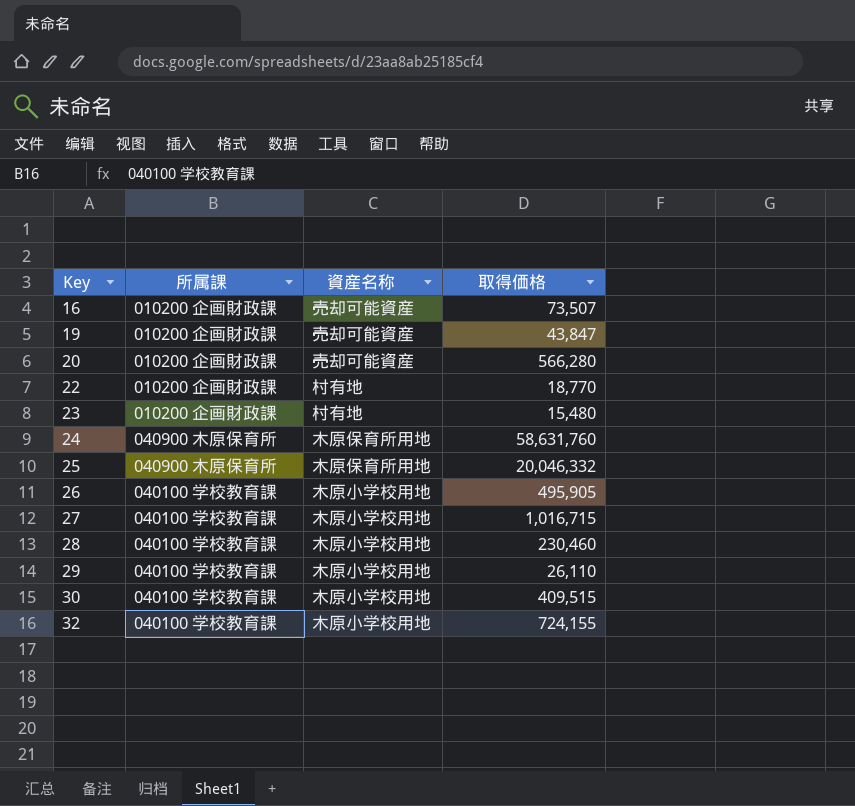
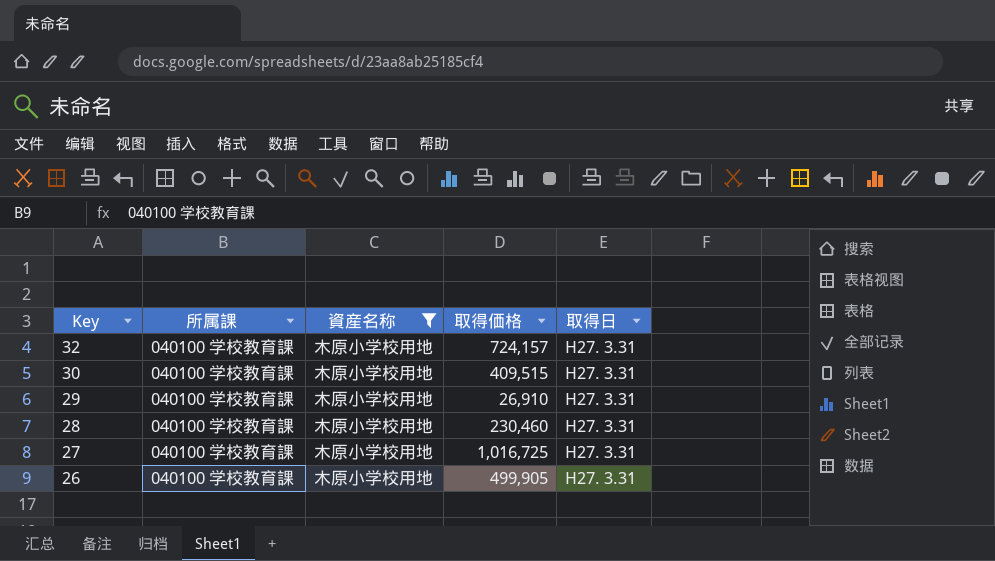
filter: none -> 資産名称 = 木原小学校用地
row order: Key ascending -> Key descending
column 取得日 | position: none -> 5
32 | 取得価格: 724,155 -> 724,157
29 | 取得価格: 26,110 -> 26,910
27 | 取得価格: 1,016,715 -> 1,016,725
26 | 取得価格: 495,905 -> 499,905

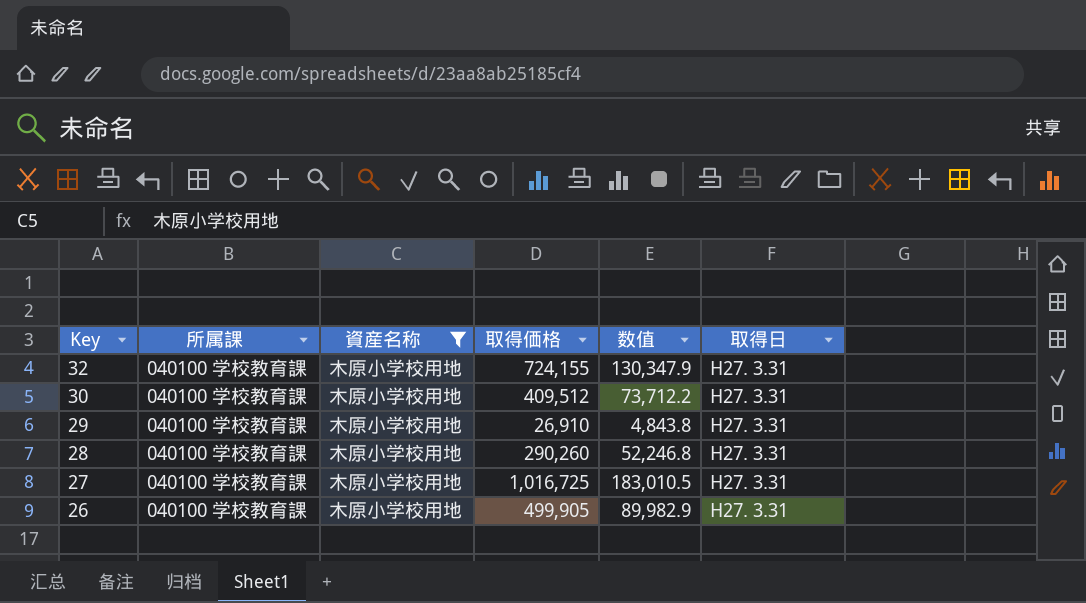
column 数值 | formula: none -> [取得価格] * 0.18
32 | 取得価格: 724,157 -> 724,155
30 | 取得価格: 409,515 -> 409,512
28 | 取得価格: 230,460 -> 290,260

